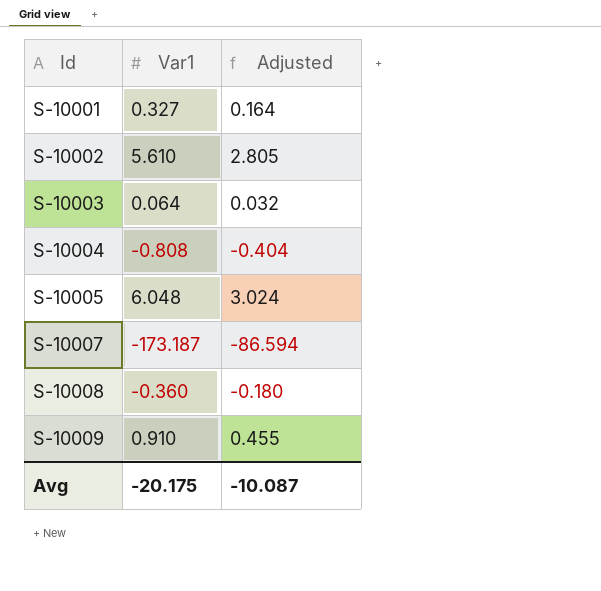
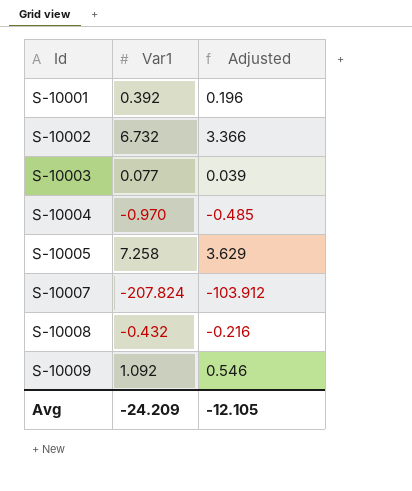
S-10001 | Var1: 0.327 -> 0.392
S-10001 | Adjusted: 0.164 -> 0.196
S-10002 | Var1: 5.610 -> 6.732
S-10002 | Adjusted: 2.805 -> 3.366
S-10003 | Var1: 0.064 -> 0.077
S-10003 | Adjusted: 0.032 -> 0.039
S-10004 | Var1: -0.808 -> -0.970
S-10004 | Adjusted: -0.404 -> -0.485
S-10005 | Var1: 6.048 -> 7.258
S-10005 | Adjusted: 3.024 -> 3.629
S-10007 | Var1: -173.187 -> -207.824
S-10007 | Adjusted: -86.594 -> -103.912
S-10008 | Var1: -0.360 -> -0.432
S-10008 | Adjusted: -0.180 -> -0.216
S-10009 | Var1: 0.910 -> 1.092
S-10009 | Adjusted: 0.455 -> 0.546
Avg | Var1: -20.175 -> -24.209
Avg | Adjusted: -10.087 -> -12.105

